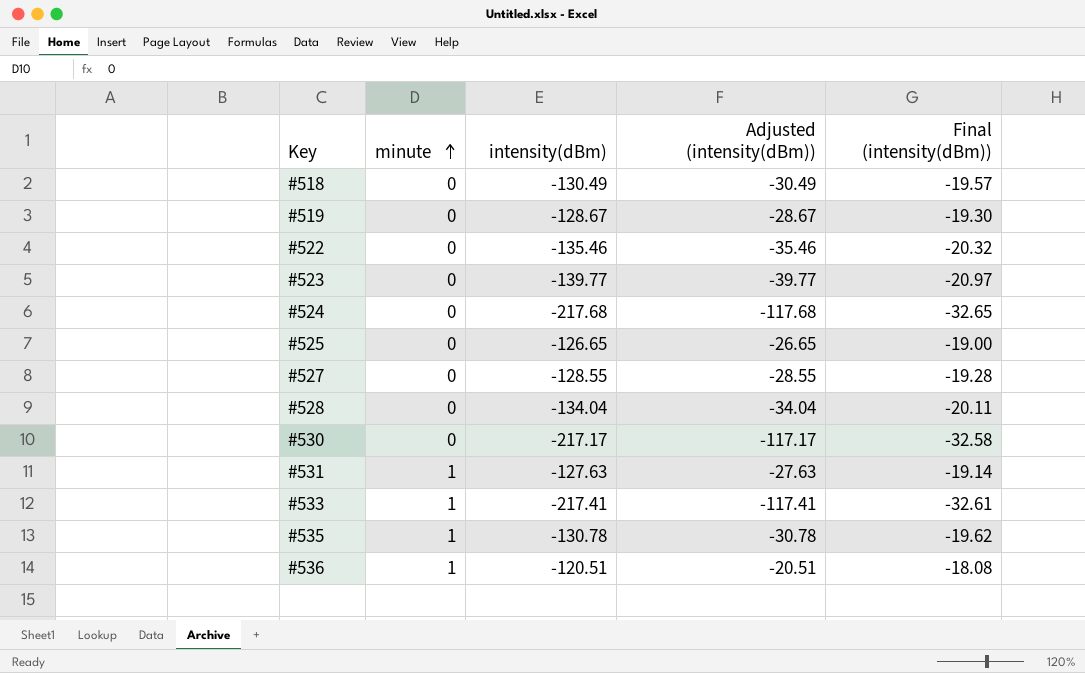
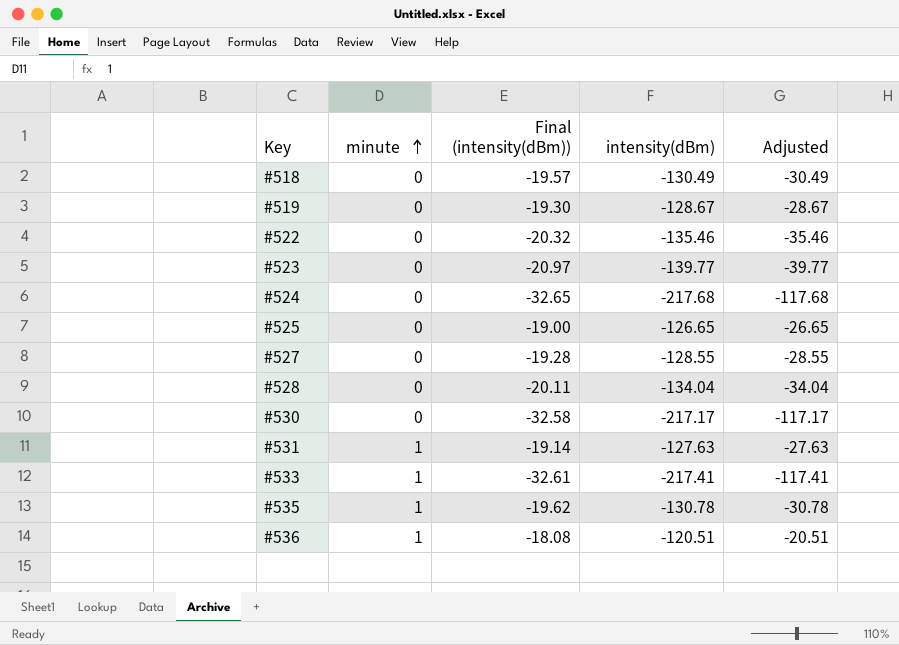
column Final (intensity(dBm)) | position: 5 -> 3
column name: Adjusted (intensity(dBm)) -> Adjusted

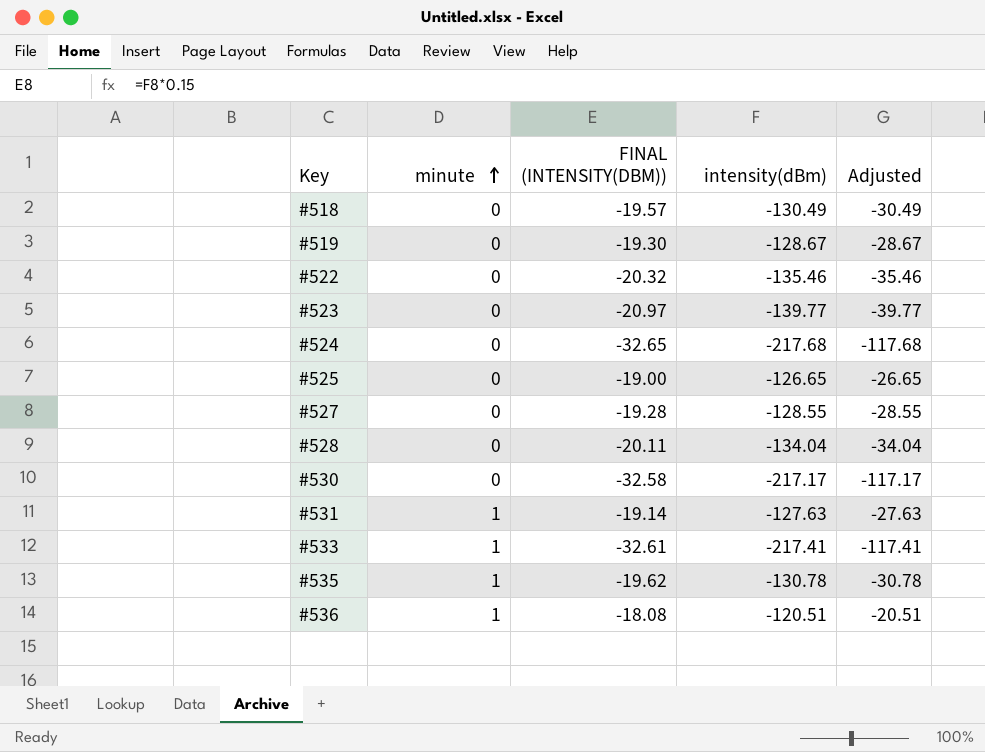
column name: Final (intensity(dBm)) -> FINAL (INTENSITY(DBM))

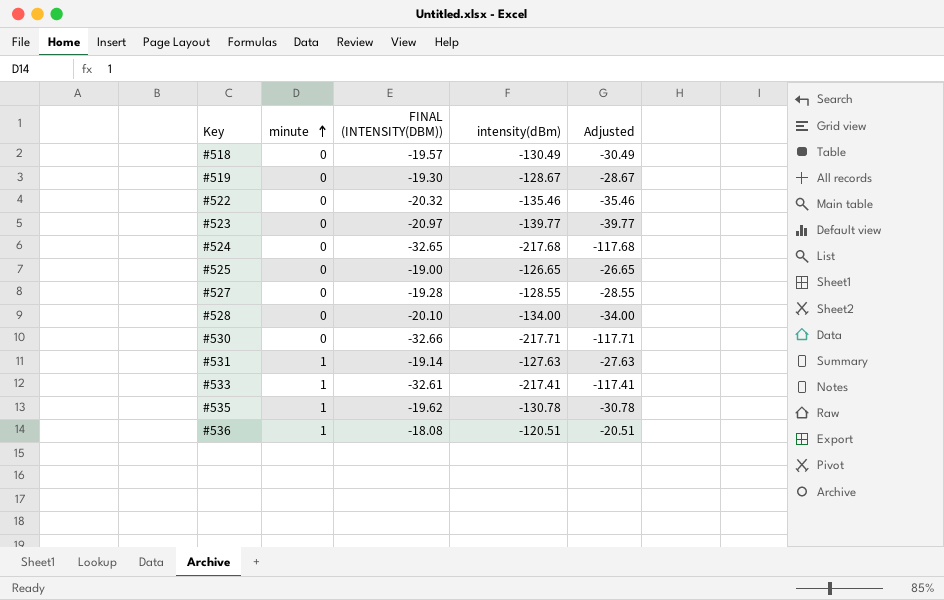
#528 | FINAL (INTENSITY(DBM)): -20.11 -> -20.10
#528 | intensity(dBm): -134.04 -> -134.00
#528 | Adjusted: -34.04 -> -34.00
#530 | FINAL (INTENSITY(DBM)): -32.58 -> -32.66
#530 | intensity(dBm): -217.17 -> -217.71
#530 | Adjusted: -117.17 -> -117.71

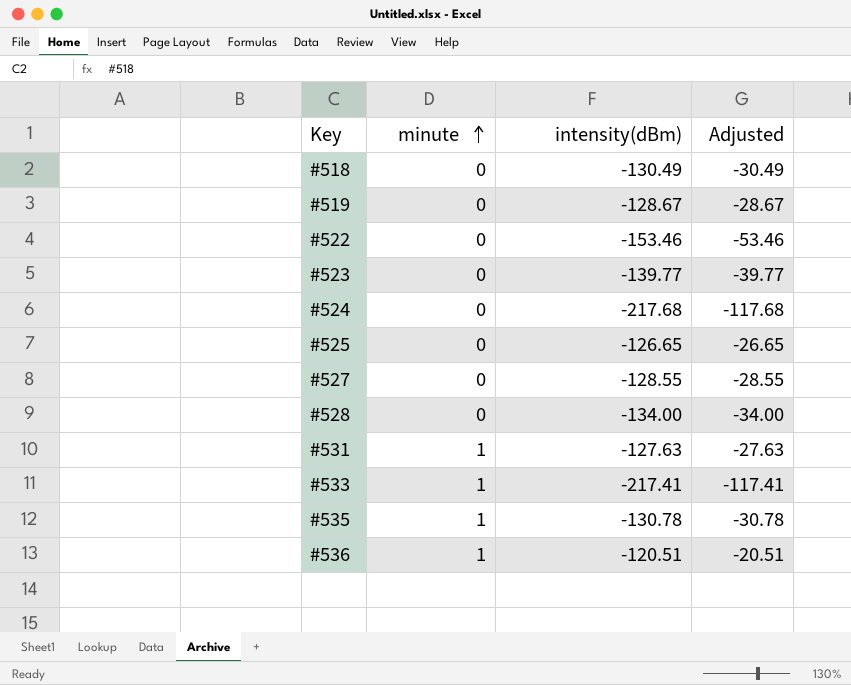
column FINAL (INTENSITY(DBM)) | formula: [intensity(dBm)] * 0.15 -> none
row #530: 0 | -32.66 | -217.71 | -117.71 -> none
#522 | intensity(dBm): -135.46 -> -153.46
#522 | Adjusted: -35.46 -> -53.46

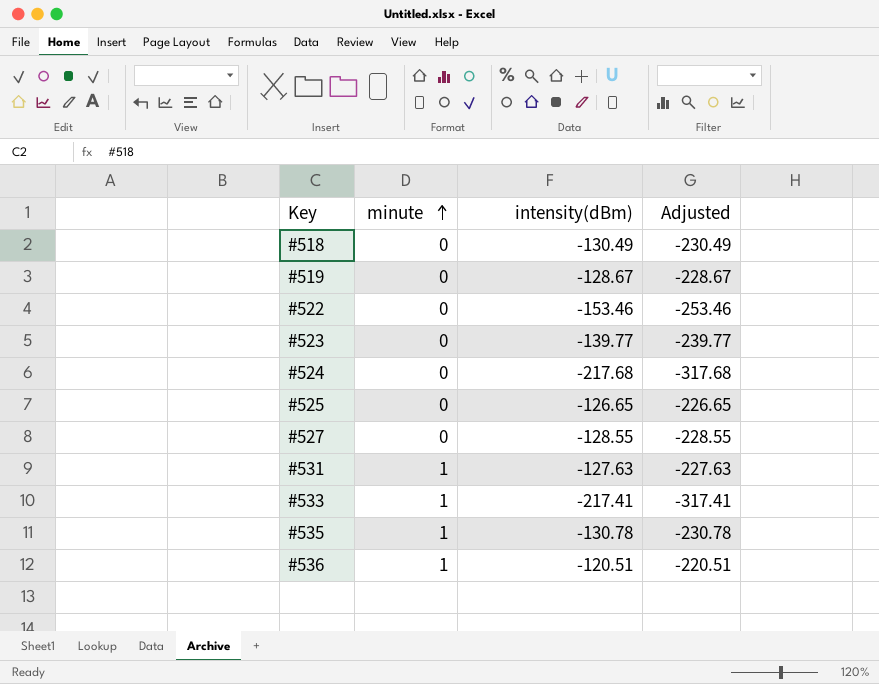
column Adjusted | formula: [intensity(dBm)] + 100 -> [intensity(dBm)] - 100
row #528: 0 | -134.00 | -34.00 -> none

